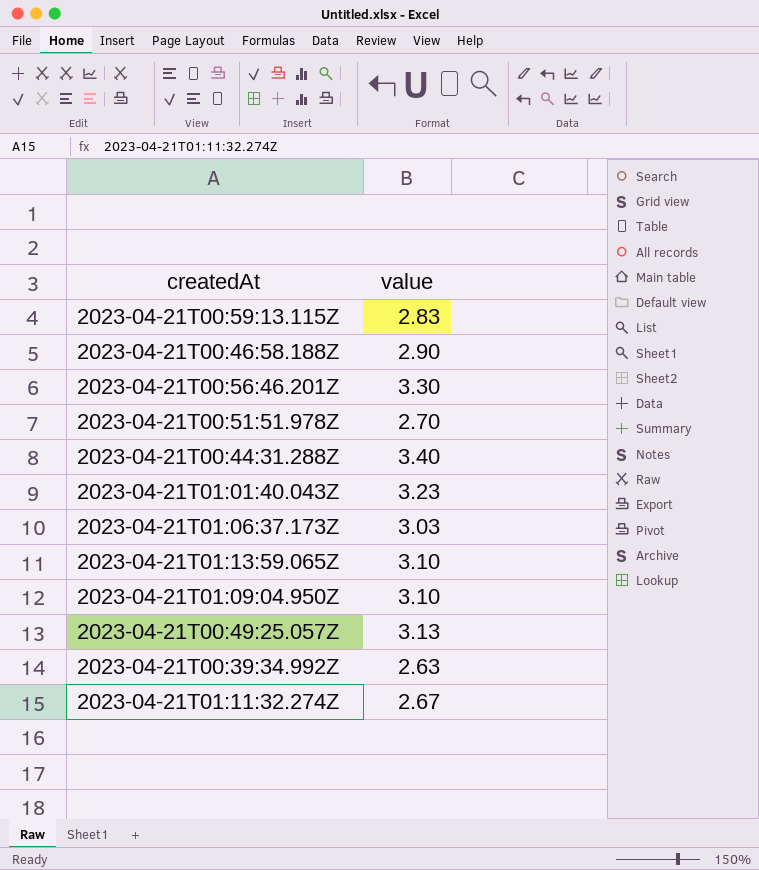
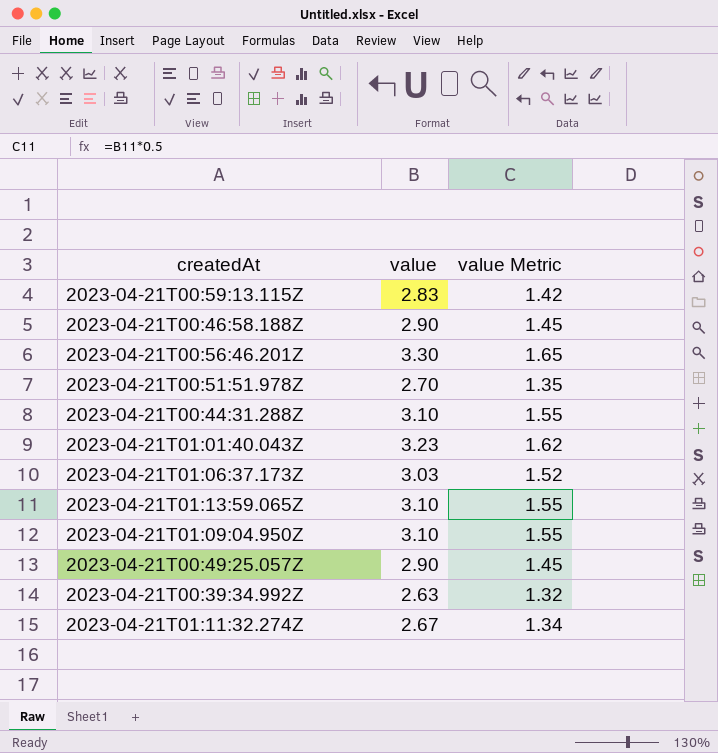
column value Metric | formula: none -> [value] * 0.5
2023-04-21T00:44:31.288Z | value: 3.40 -> 3.10
2023-04-21T00:49:25.057Z | value: 3.13 -> 2.90

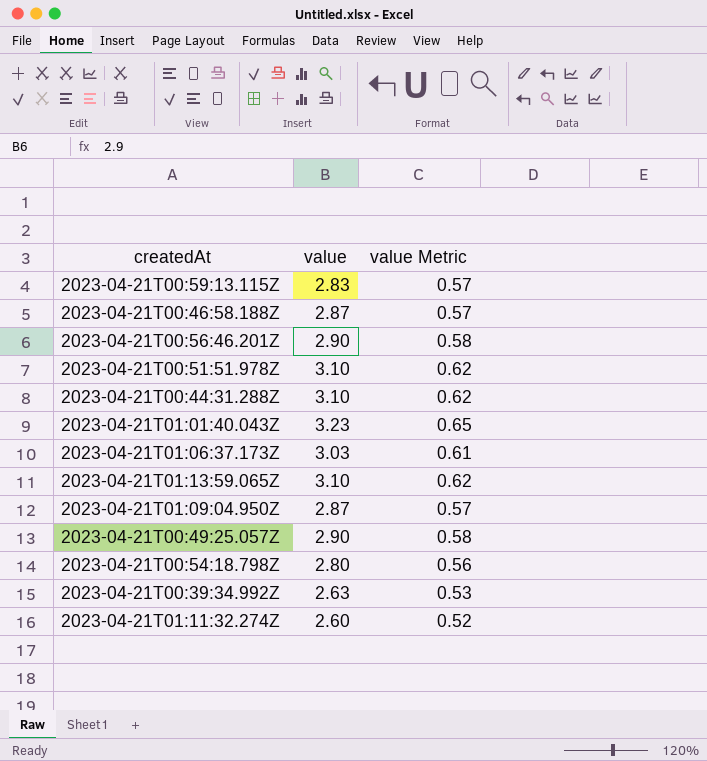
column value Metric | formula: [value] * 0.5 -> [value] * 0.2
2023-04-21T00:46:58.188Z | value: 2.90 -> 2.87
2023-04-21T00:56:46.201Z | value: 3.30 -> 2.90
2023-04-21T00:51:51.978Z | value: 2.70 -> 3.10
2023-04-21T01:09:04.950Z | value: 3.10 -> 2.87
row 2023-04-21T00:54:18.798Z: none -> 2.80 | 0.56
2023-04-21T01:11:32.274Z | value: 2.67 -> 2.60

